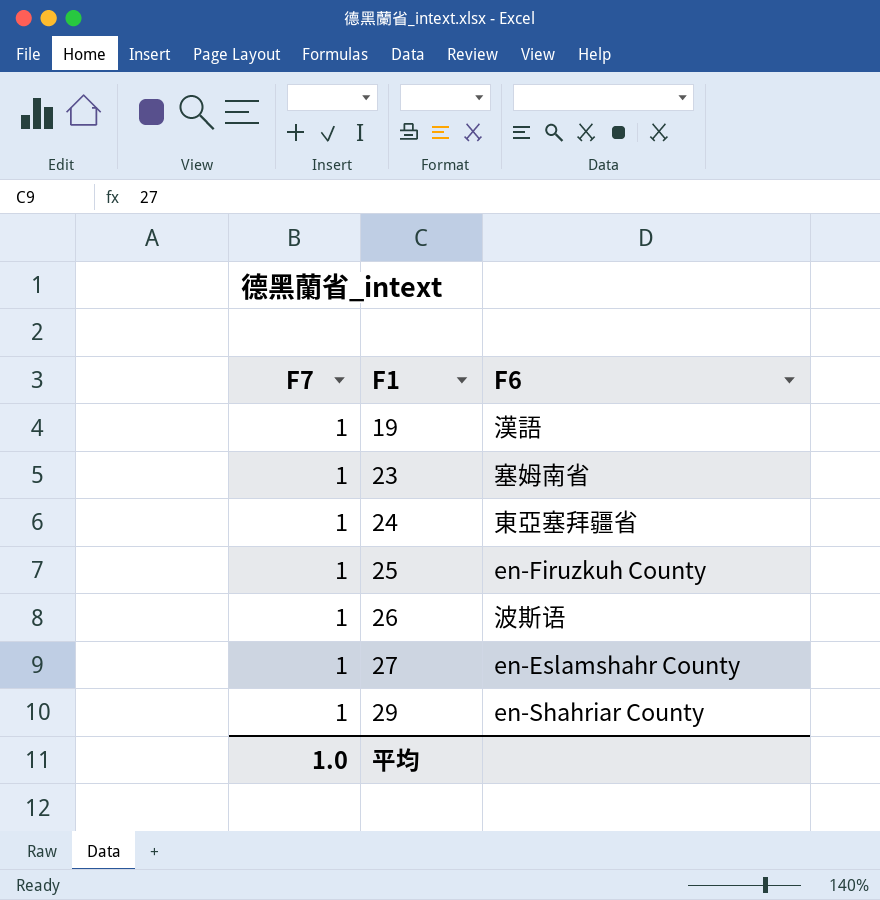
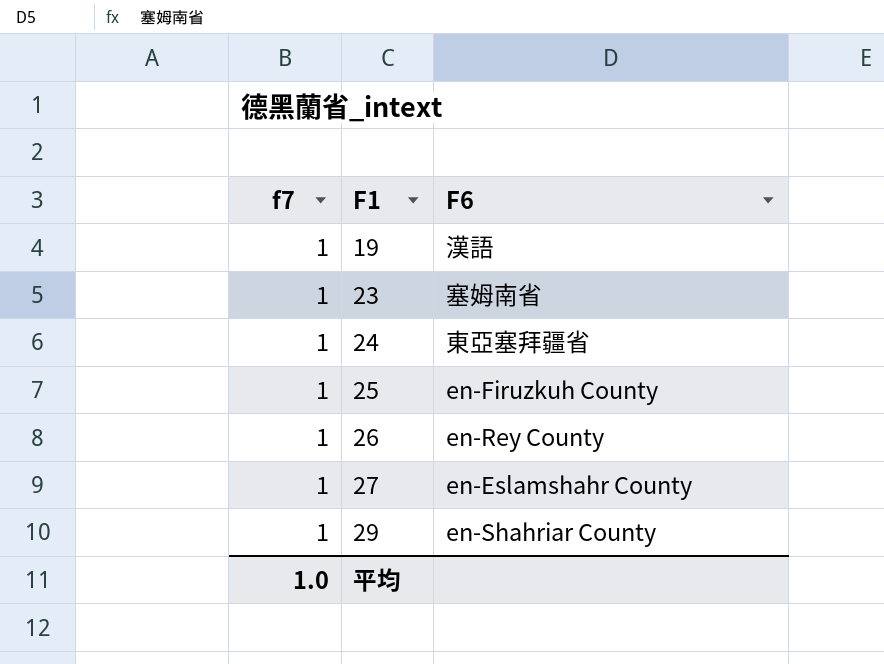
column name: F7 -> f7
26 | F6: 波斯语 -> en-Rey County

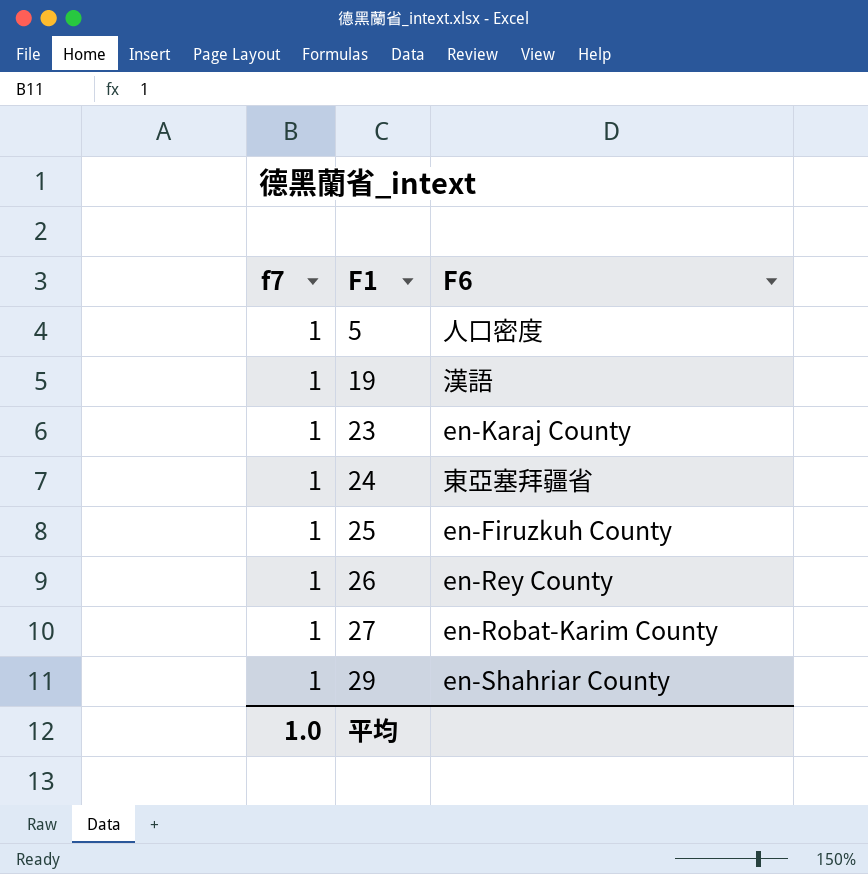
row 5: none -> 1 | 人口密度
23 | F6: 塞姆南省 -> en-Karaj County
27 | F6: en-Eslamshahr County -> en-Robat-Karim County

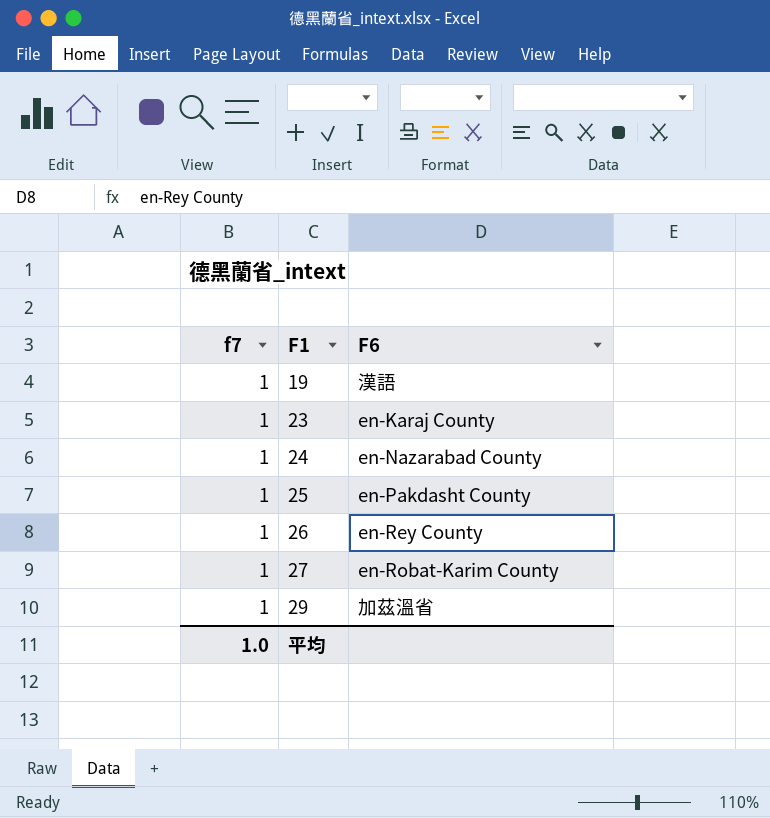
row 5: 1 | 人口密度 -> none
24 | F6: 東亞塞拜疆省 -> en-Nazarabad County
25 | F6: en-Firuzkuh County -> en-Pakdasht County
29 | F6: en-Shahriar County -> 加茲溫省

